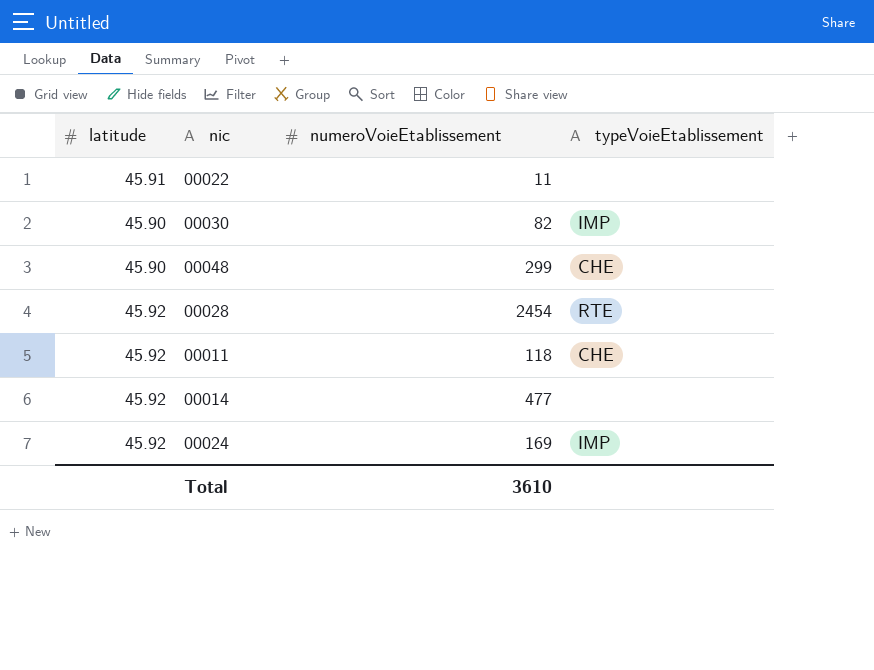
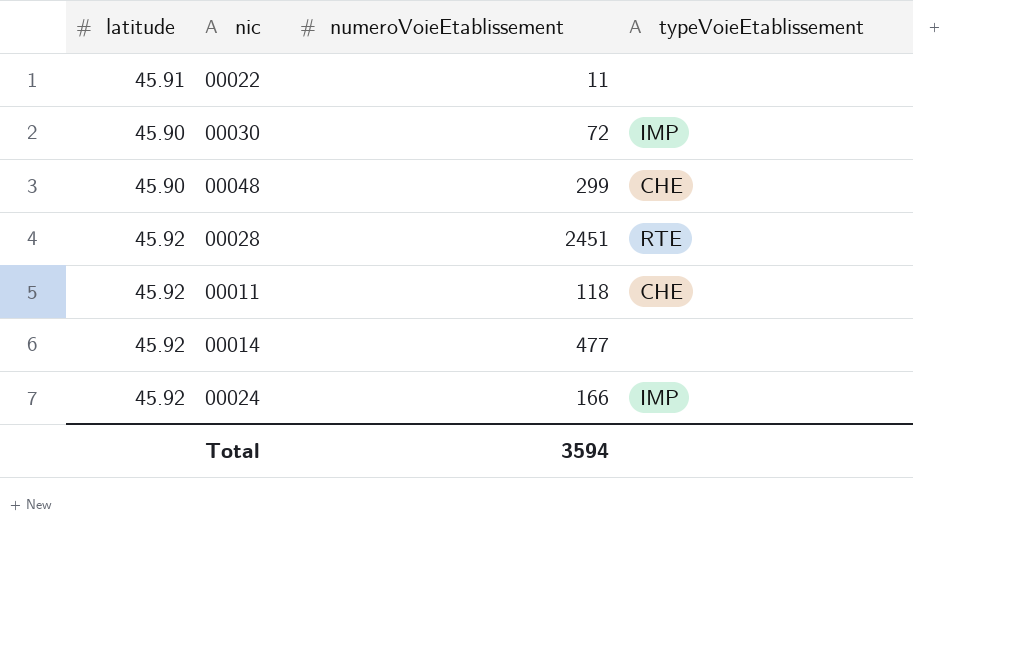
00030 | numeroVoieEtablissement: 82 -> 72
00028 | numeroVoieEtablissement: 2454 -> 2451
00024 | numeroVoieEtablissement: 169 -> 166
Total | numeroVoieEtablissement: 3610 -> 3594

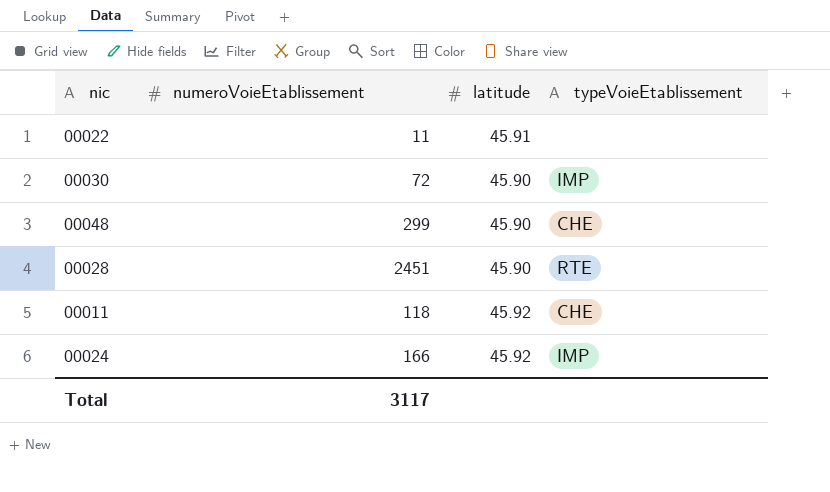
column latitude | position: 1 -> 3
row 00014: 45.92 | 477 | none -> none
00028 | latitude: 45.92 -> 45.90
Total | numeroVoieEtablissement: 3594 -> 3117

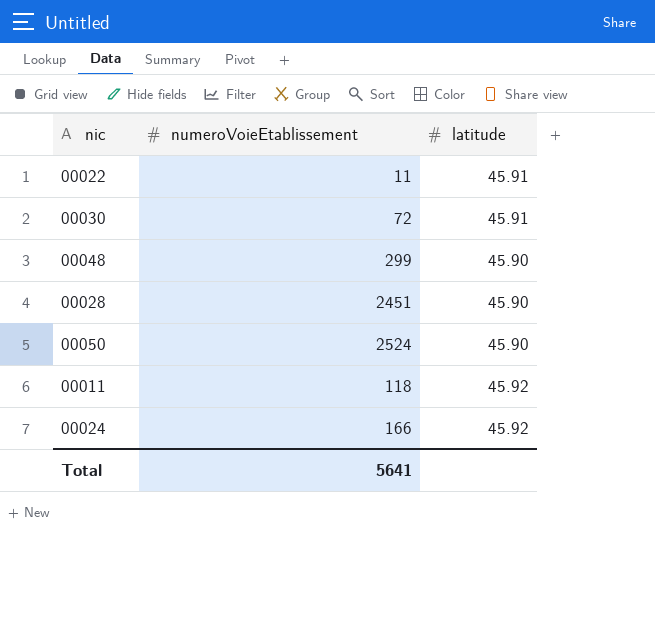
column typeVoieEtablissement | position: 4 -> none
00030 | latitude: 45.90 -> 45.91
row 00050: none -> 2524 | 45.90
Total | numeroVoieEtablissement: 3117 -> 5641

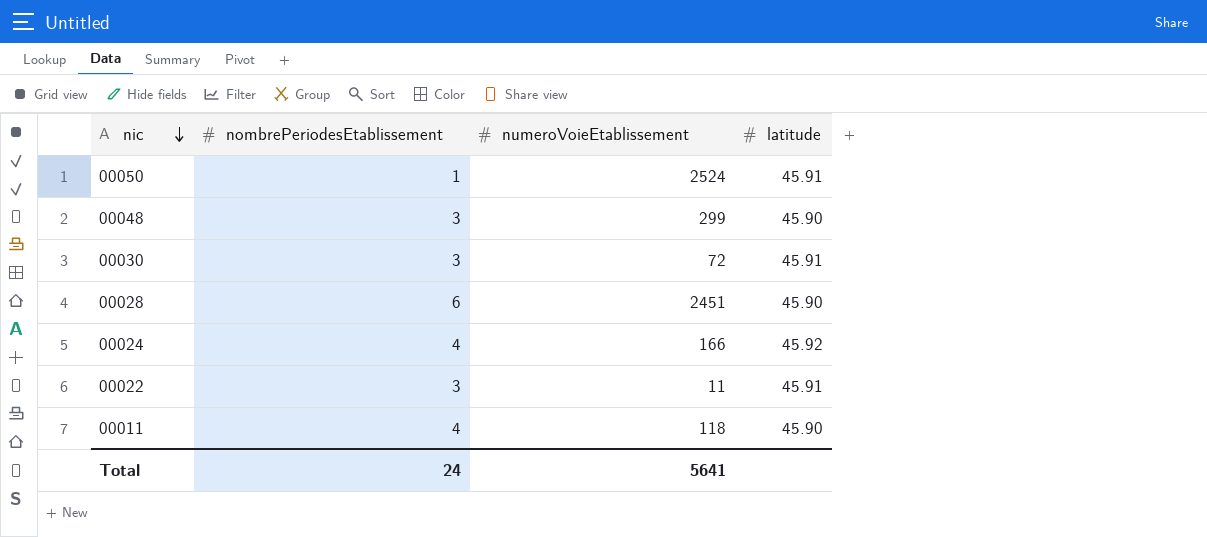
row order: none -> nic descending
column nombrePeriodesEtablissement | position: none -> 2
00050 | latitude: 45.90 -> 45.91
00011 | latitude: 45.92 -> 45.90

